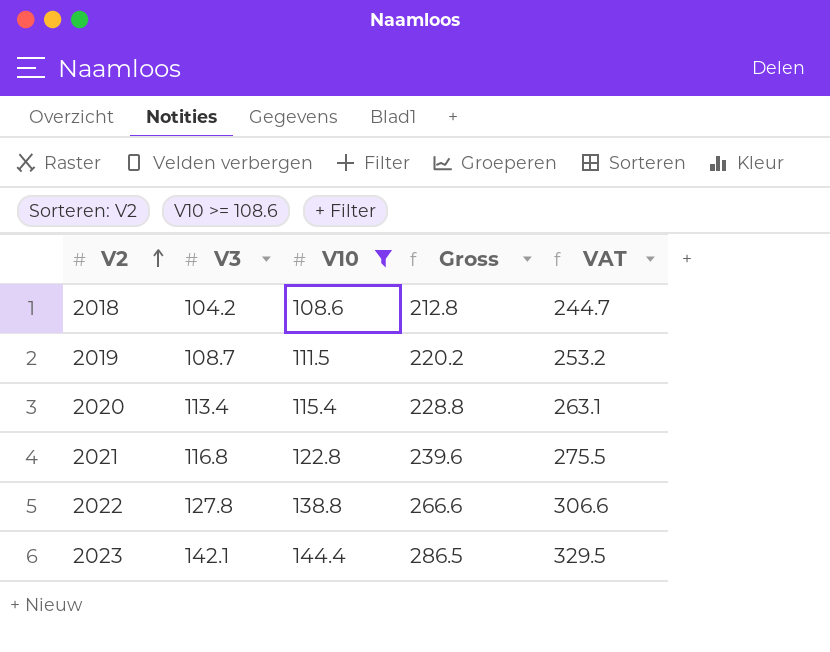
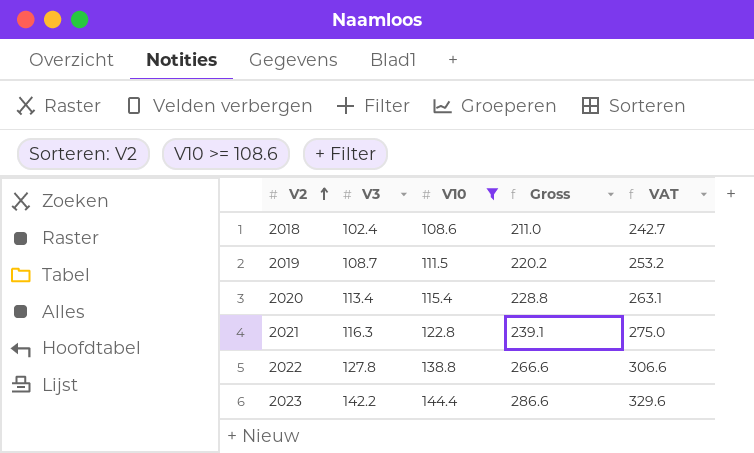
2018 | V3: 104.2 -> 102.4
2018 | Gross: 212.8 -> 211.0
2018 | VAT: 244.7 -> 242.7
2021 | V3: 116.8 -> 116.3
2021 | Gross: 239.6 -> 239.1
2021 | VAT: 275.5 -> 275.0
2023 | V3: 142.1 -> 142.2
2023 | Gross: 286.5 -> 286.6
2023 | VAT: 329.5 -> 329.6

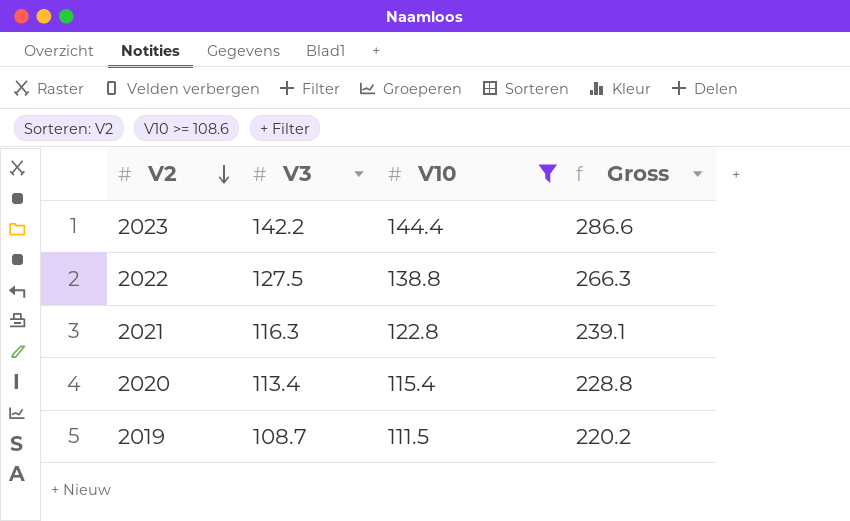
row order: V2 ascending -> V2 descending
column VAT | formula: [Gross] * 1.15 -> none
row 2018: 102.4 | 108.6 | 211.0 | 242.7 -> none
2022 | V3: 127.8 -> 127.5
2022 | Gross: 266.6 -> 266.3

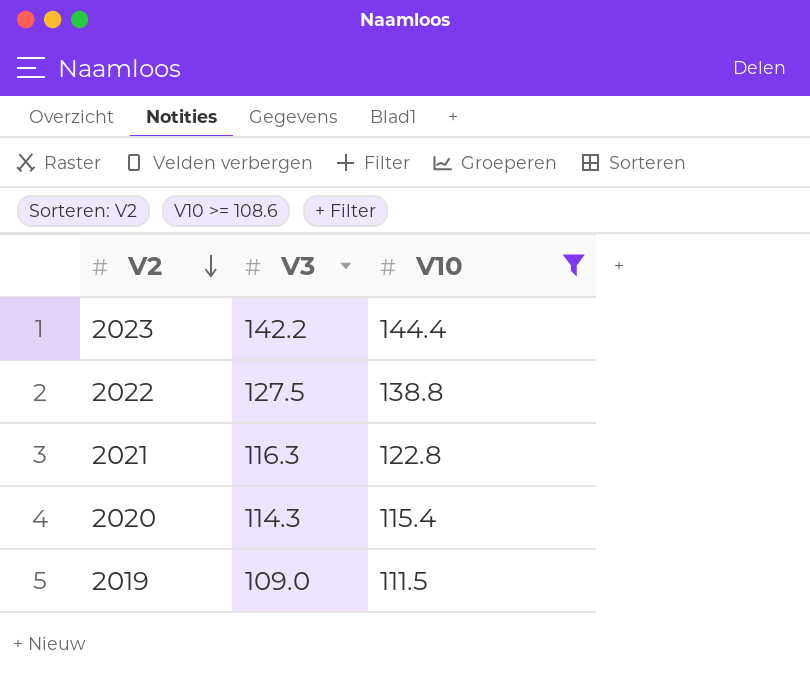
column Gross | formula: [V3] + [V10] -> none
2020 | V3: 113.4 -> 114.3
2019 | V3: 108.7 -> 109.0

